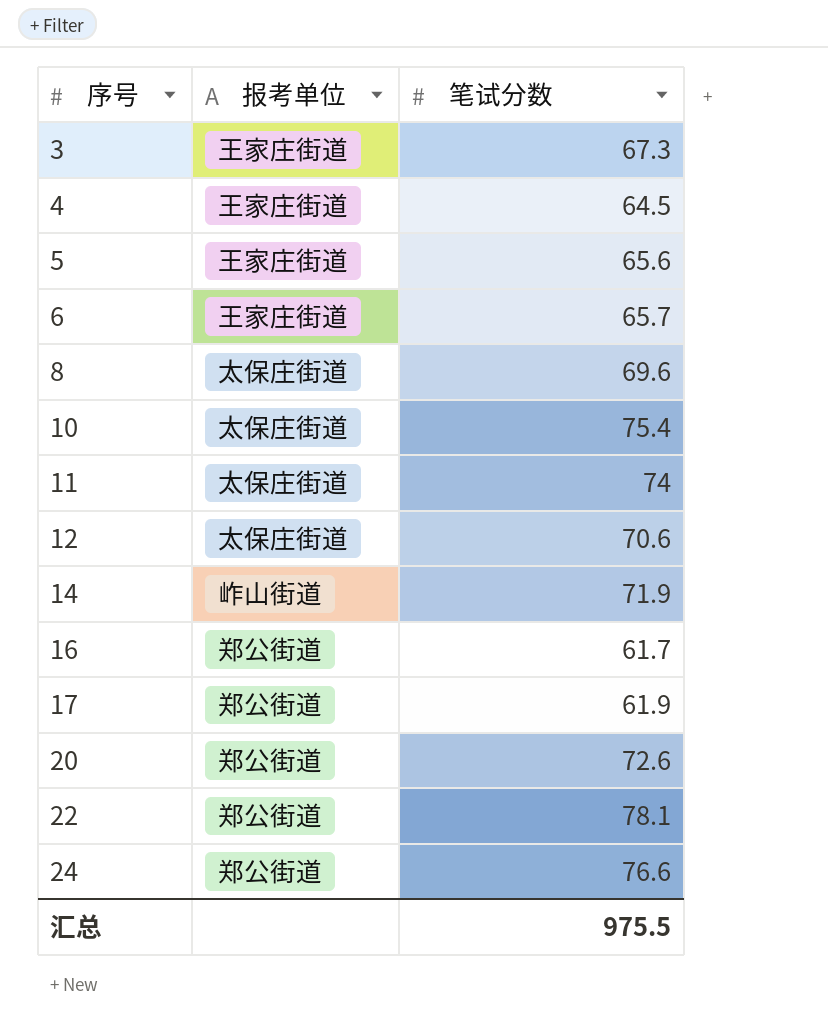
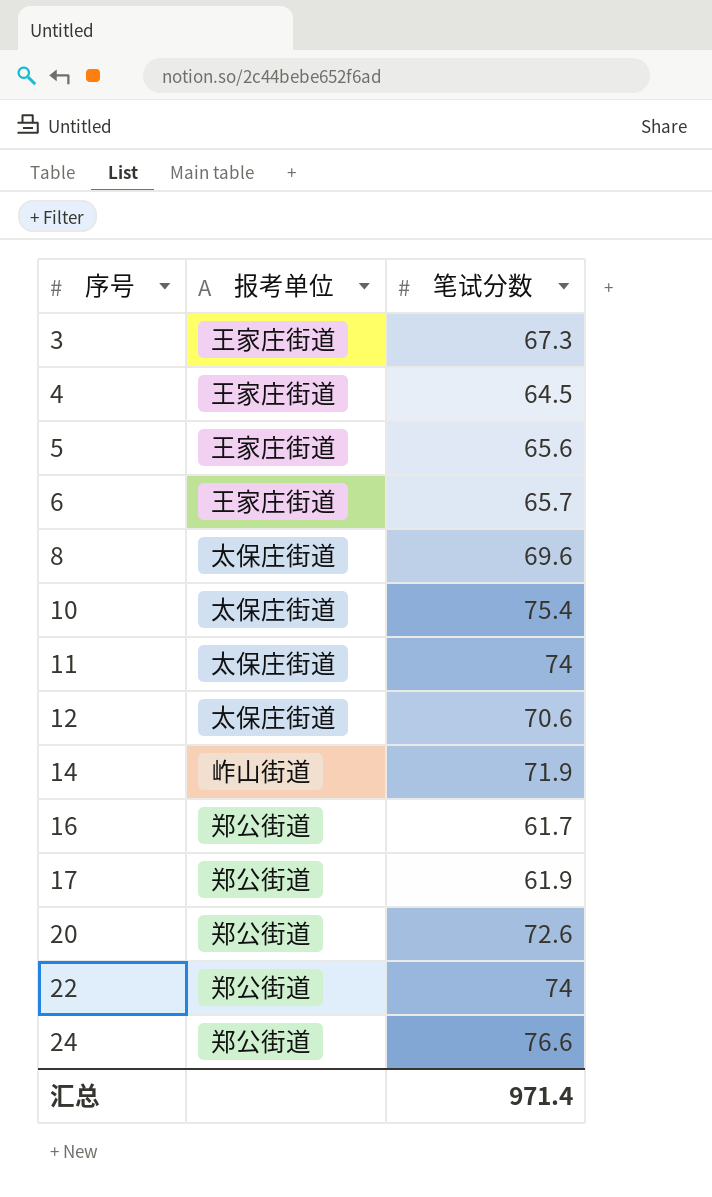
22 | 笔试分数: 78.1 -> 74
汇总 | 笔试分数: 975.5 -> 971.4

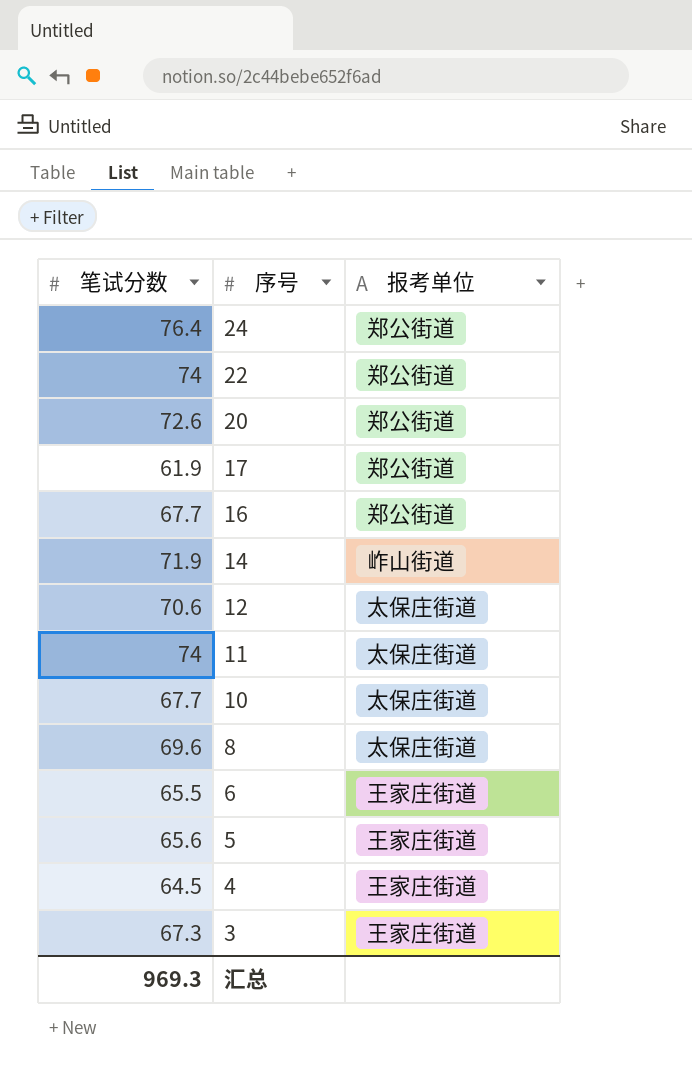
row order: 序号 ascending -> 序号 descending
column 笔试分数 | position: 3 -> 1
24 | 笔试分数: 76.6 -> 76.4
16 | 笔试分数: 61.7 -> 67.7
10 | 笔试分数: 75.4 -> 67.7
6 | 笔试分数: 65.7 -> 65.5
汇总 | 笔试分数: 971.4 -> 969.3

